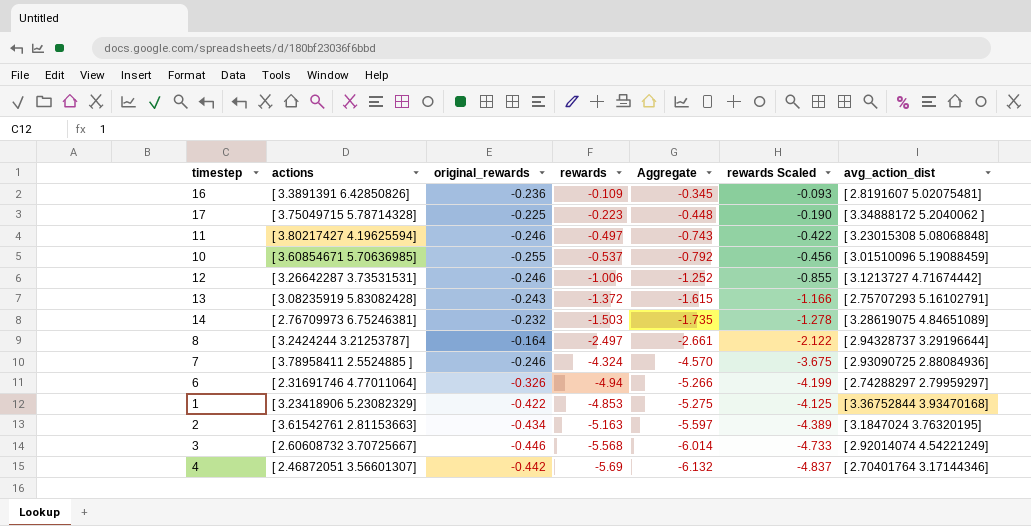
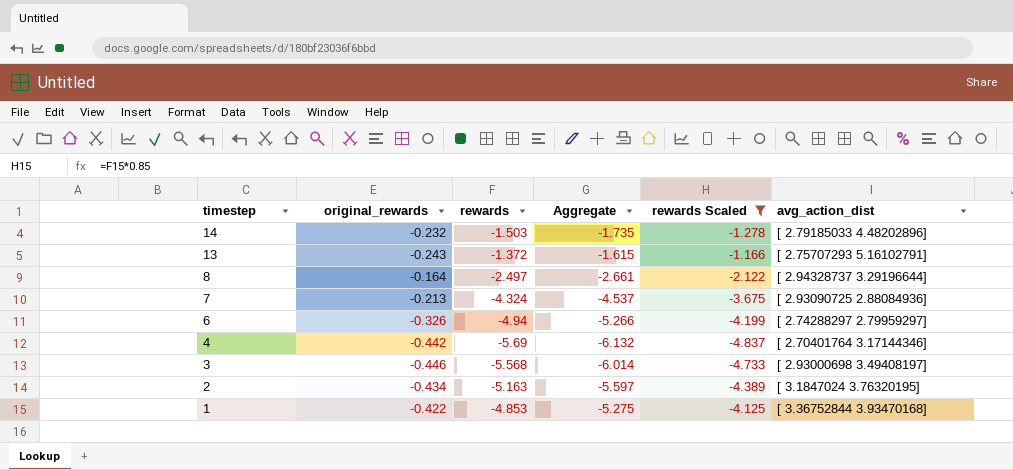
filter: none -> rewards Scaled <= -1.166
row order: Aggregate descending -> timestep descending
column actions | position: 2 -> none
14 | avg_action_dist: [ 3.28619075 4.84651089] -> [ 2.79185033 4.48202896]
7 | original_rewards: -0.246 -> -0.213
7 | Aggregate: -4.570 -> -4.537
3 | avg_action_dist: [ 2.92014074 4.54221249] -> [ 2.93000698 3.49408197]

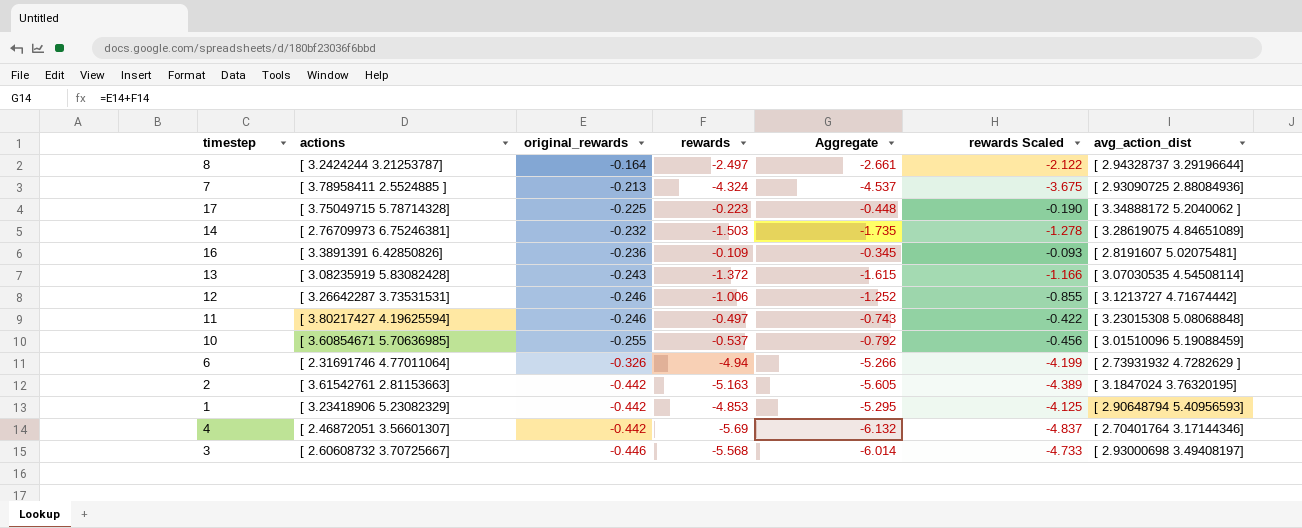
filter: rewards Scaled <= -1.166 -> none
row order: timestep descending -> original_rewards descending
column actions | position: none -> 2
14 | avg_action_dist: [ 2.79185033 4.48202896] -> [ 3.28619075 4.84651089]
13 | avg_action_dist: [ 2.75707293 5.16102791] -> [ 3.07030535 4.54508114]
6 | avg_action_dist: [ 2.74288297 2.79959297] -> [ 2.73931932 4.7282629 ]
2 | original_rewards: -0.434 -> -0.442
2 | Aggregate: -5.597 -> -5.605
1 | original_rewards: -0.422 -> -0.442
1 | Aggregate: -5.275 -> -5.295
1 | avg_action_dist: [ 3.36752844 3.93470168] -> [ 2.90648794 5.40956593]

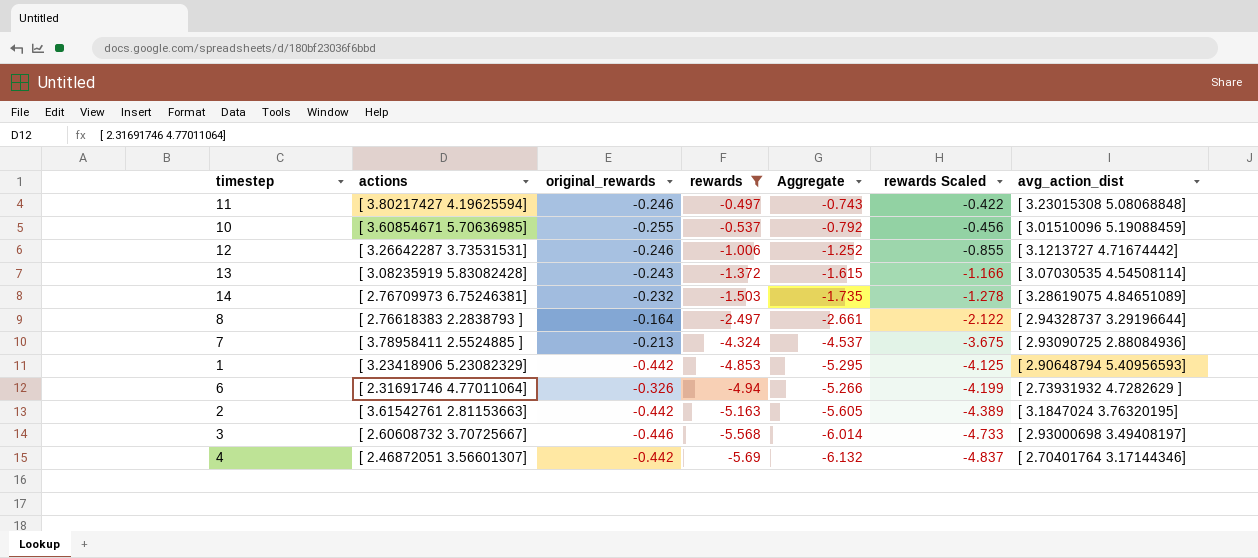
filter: none -> rewards <= -0.497
row order: original_rewards descending -> rewards descending
8 | actions: [ 3.2424244 3.21253787] -> [ 2.76618383 2.2838793 ]

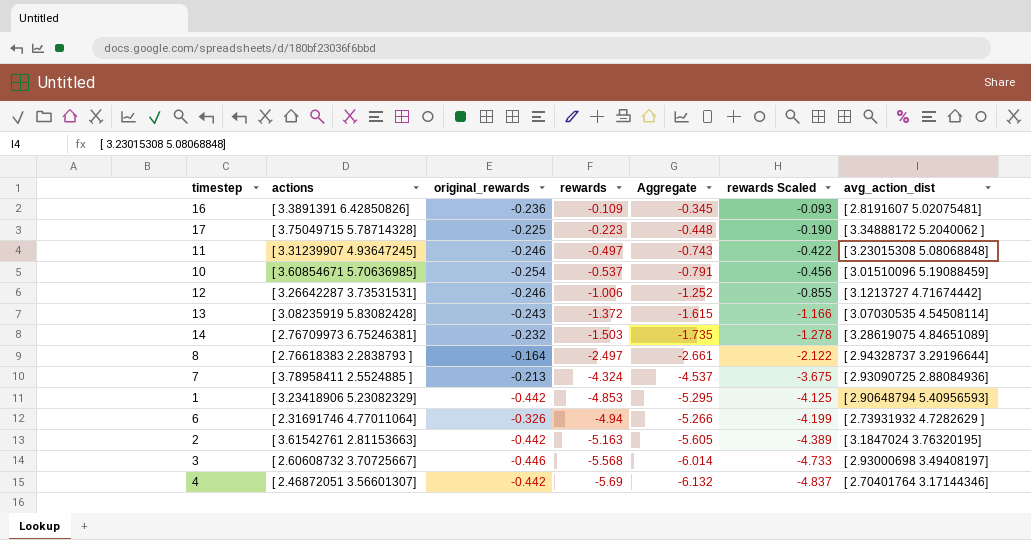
filter: rewards <= -0.497 -> none
11 | actions: [ 3.80217427 4.19625594] -> [ 3.31239907 4.93647245]
10 | original_rewards: -0.255 -> -0.254
10 | Aggregate: -0.792 -> -0.791

